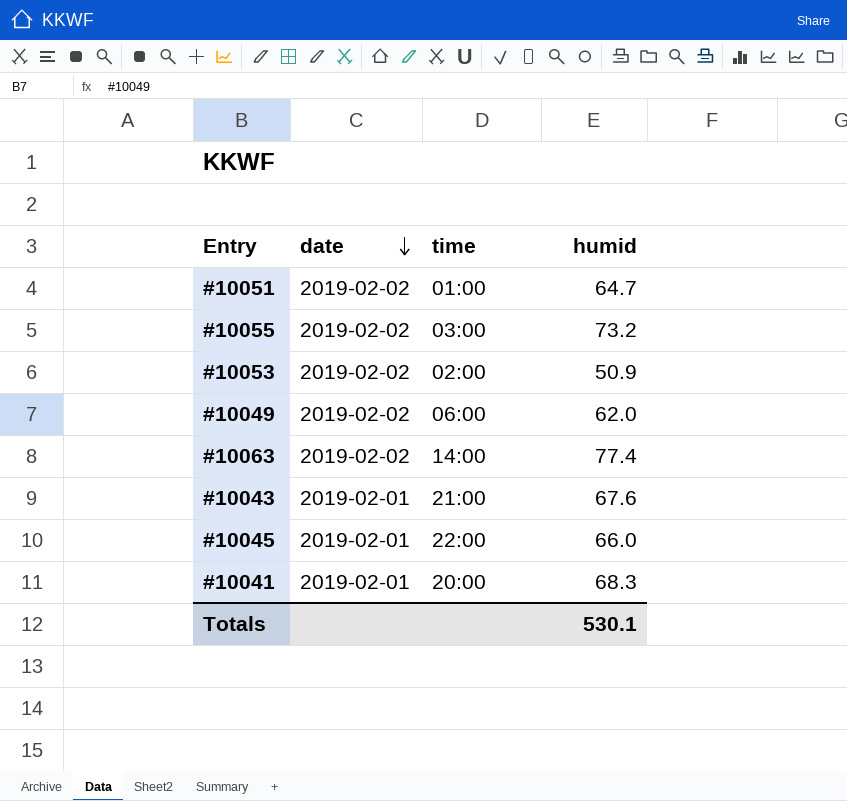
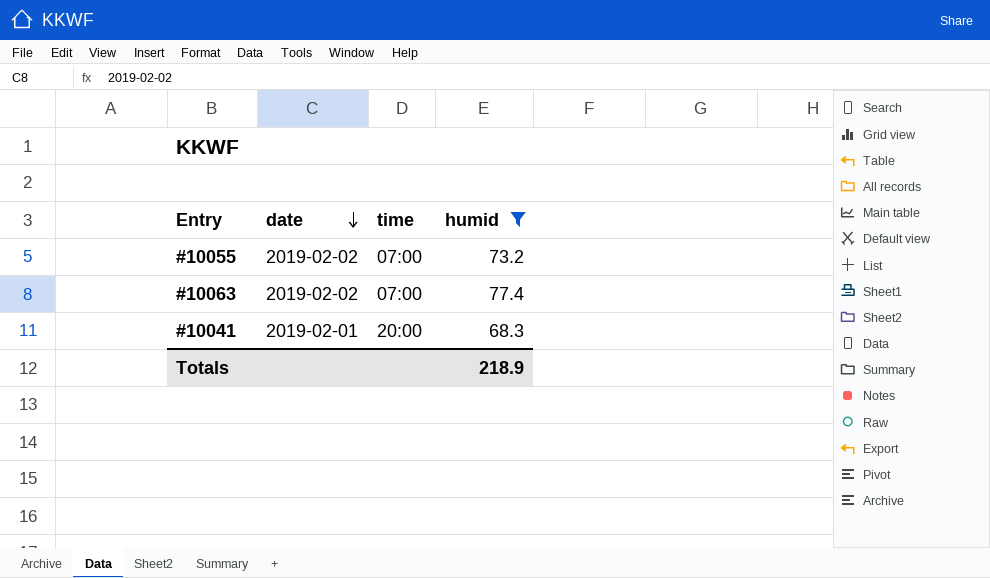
filter: none -> humid >= 68.3
#10055 | time: 03:00 -> 07:00
#10063 | time: 14:00 -> 07:00
Totals | humid: 530.1 -> 218.9

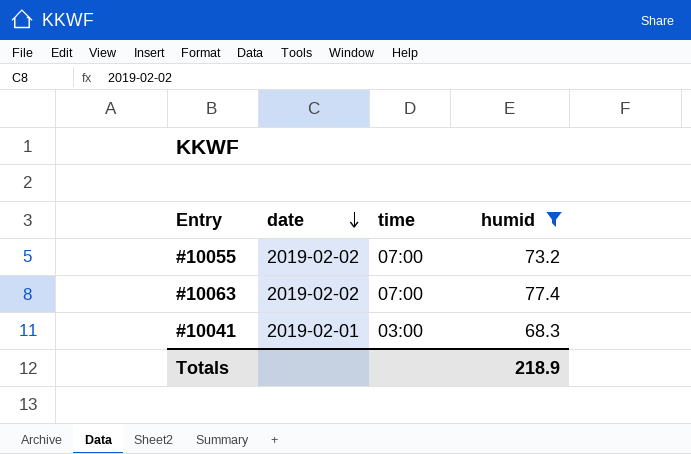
#10041 | time: 20:00 -> 03:00

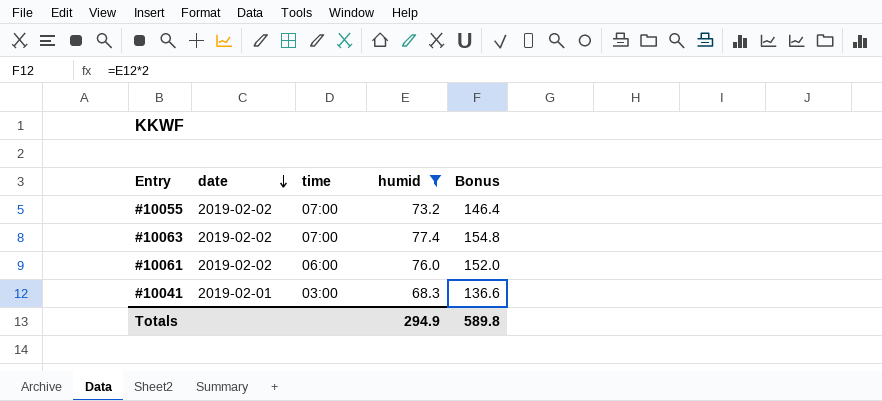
column Bonus | formula: none -> [humid] * 2
row #10061: none -> 2019-02-02 | 06:00 | 76.0 | 152.0
Totals | humid: 218.9 -> 294.9

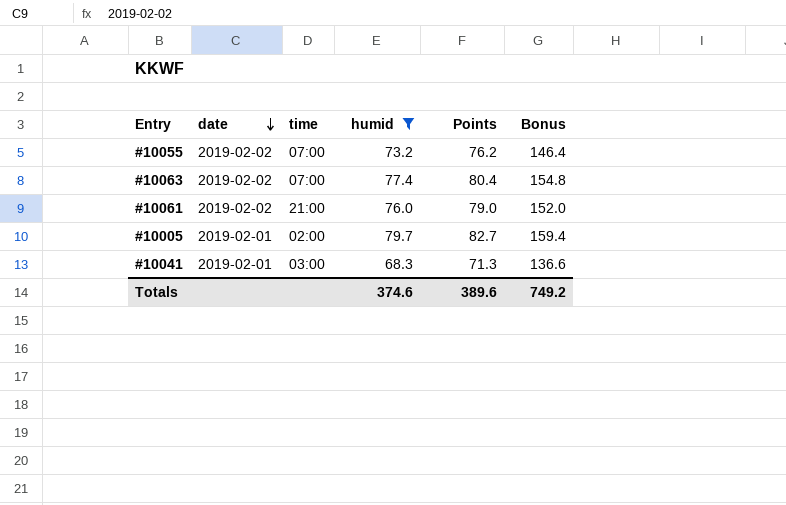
column Points | formula: none -> [humid] + 3
#10061 | time: 06:00 -> 21:00
row #10005: none -> 2019-02-01 | 02:00 | 79.7 | 82.7 | 159.4
Totals | humid: 294.9 -> 374.6
Totals | Bonus: 589.8 -> 749.2

